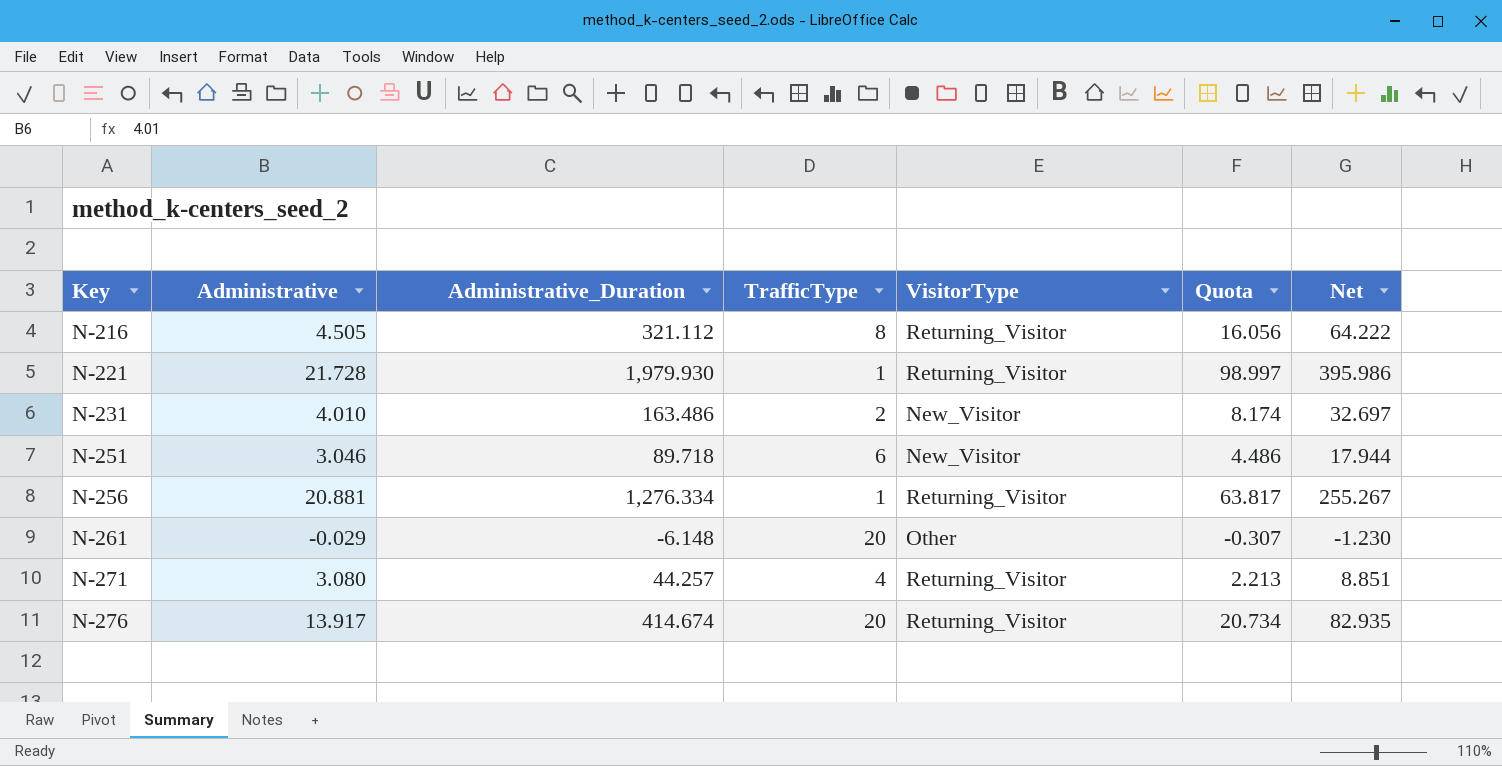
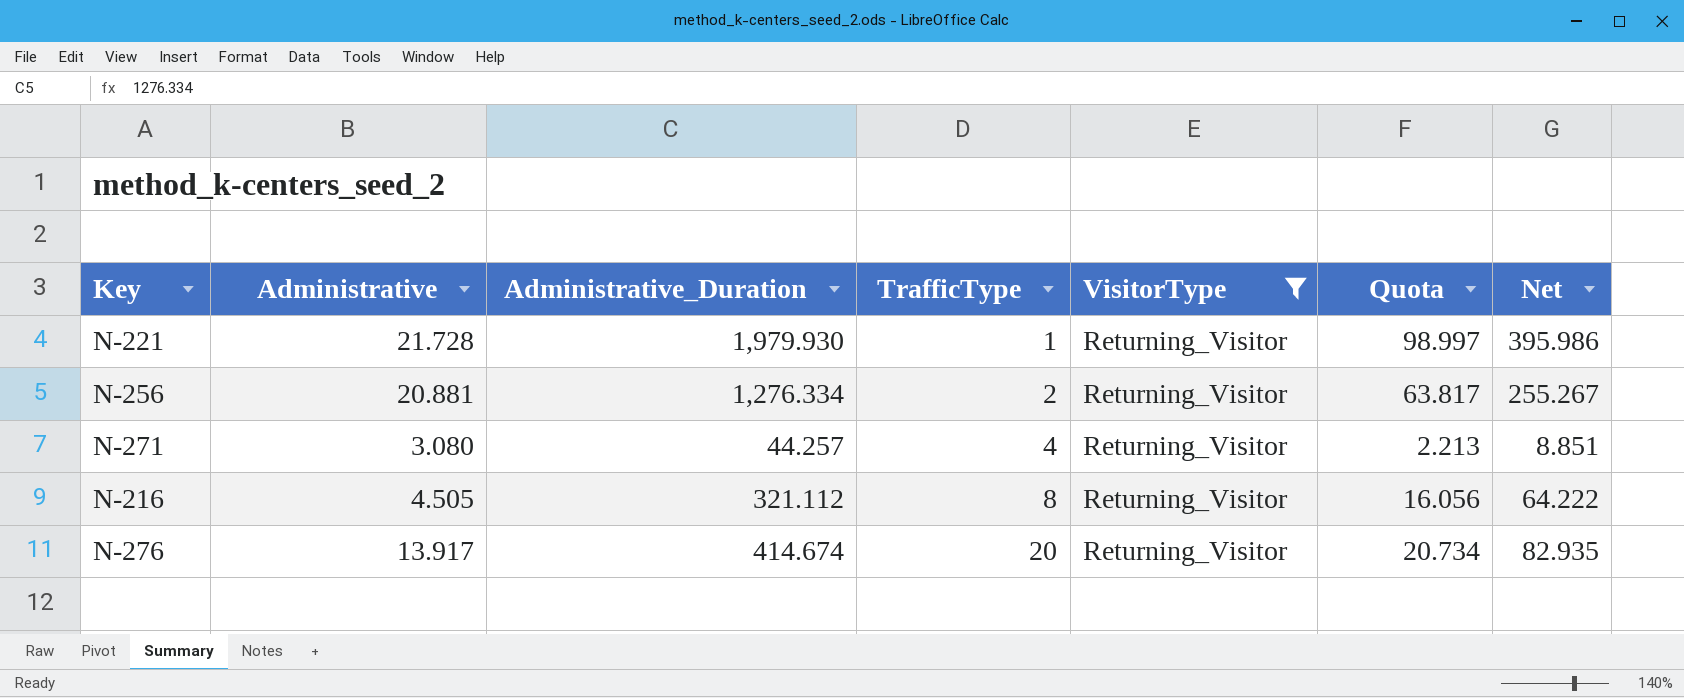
filter: none -> VisitorType = Returning_Visitor
row order: Key ascending -> TrafficType ascending
N-256 | TrafficType: 1 -> 2

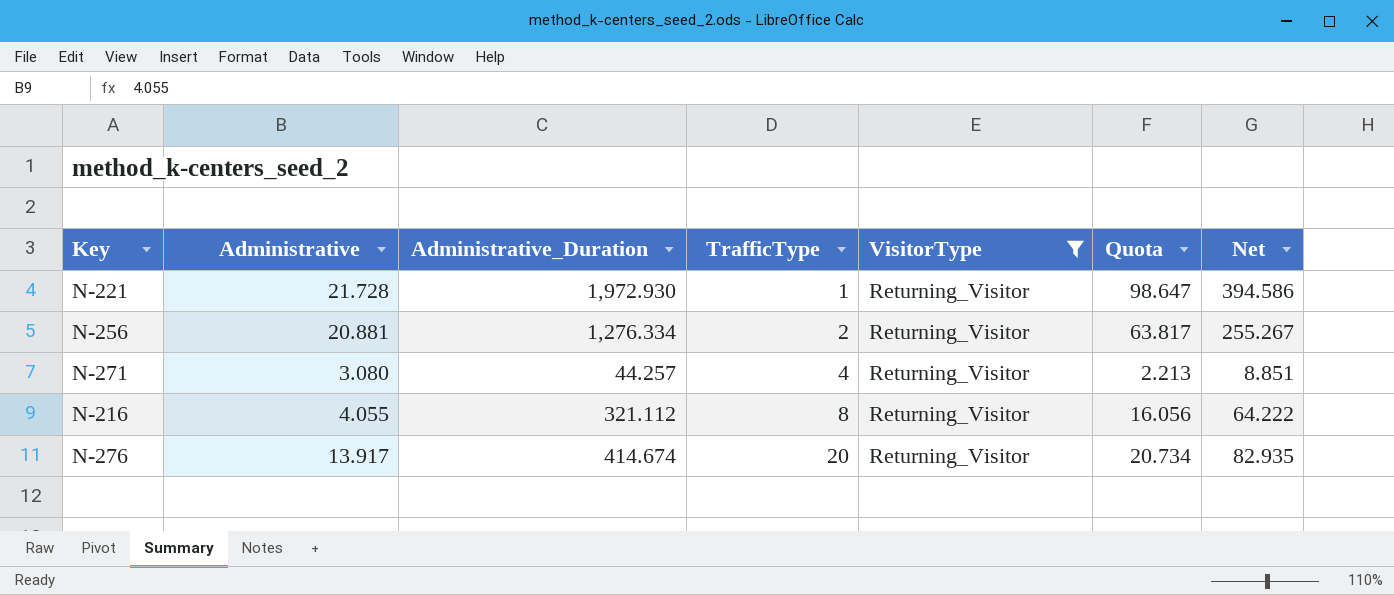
N-221 | Administrative_Duration: 1,979.930 -> 1,972.930
N-221 | Quota: 98.997 -> 98.647
N-221 | Net: 395.986 -> 394.586
N-216 | Administrative: 4.505 -> 4.055

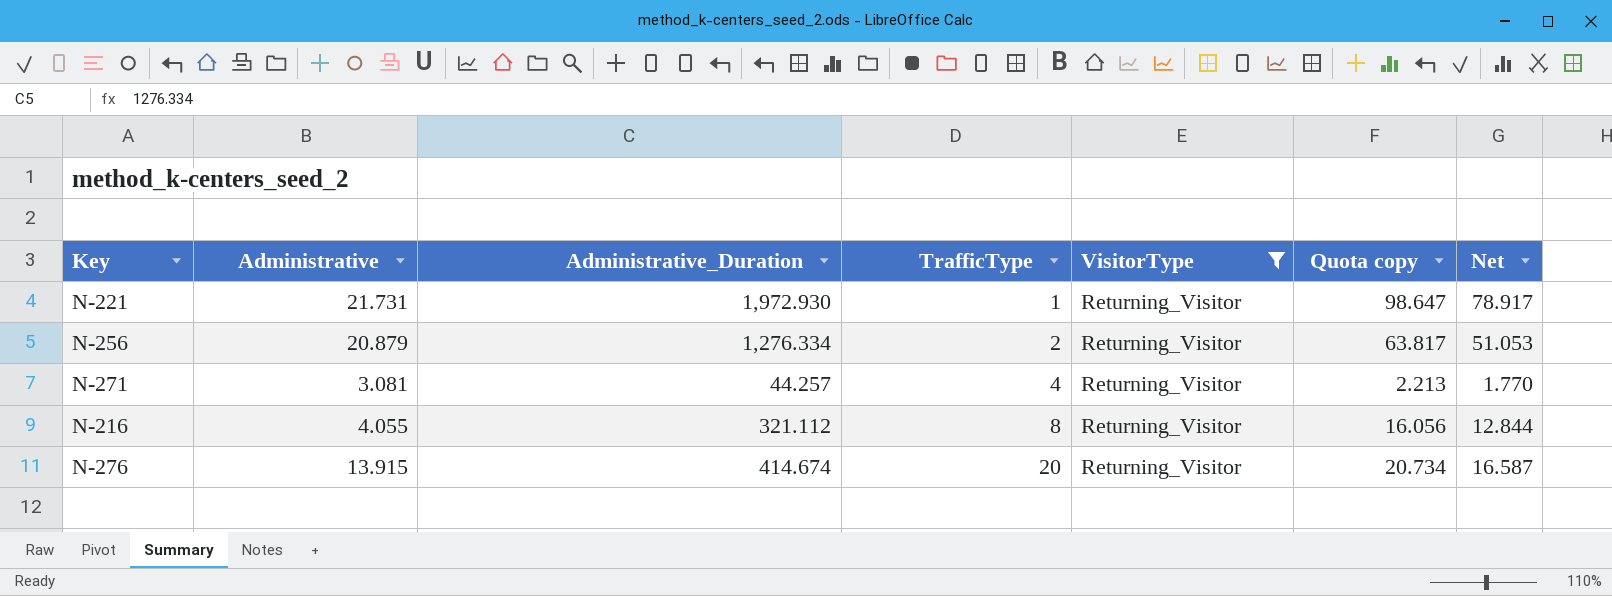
column name: Quota -> Quota copy
column Net | formula: [Administrative_Duration] * 0.2 -> [Administrative_Duration] * 0.04
N-221 | Administrative: 21.728 -> 21.731
N-256 | Administrative: 20.881 -> 20.879
N-271 | Administrative: 3.080 -> 3.081
N-276 | Administrative: 13.917 -> 13.915

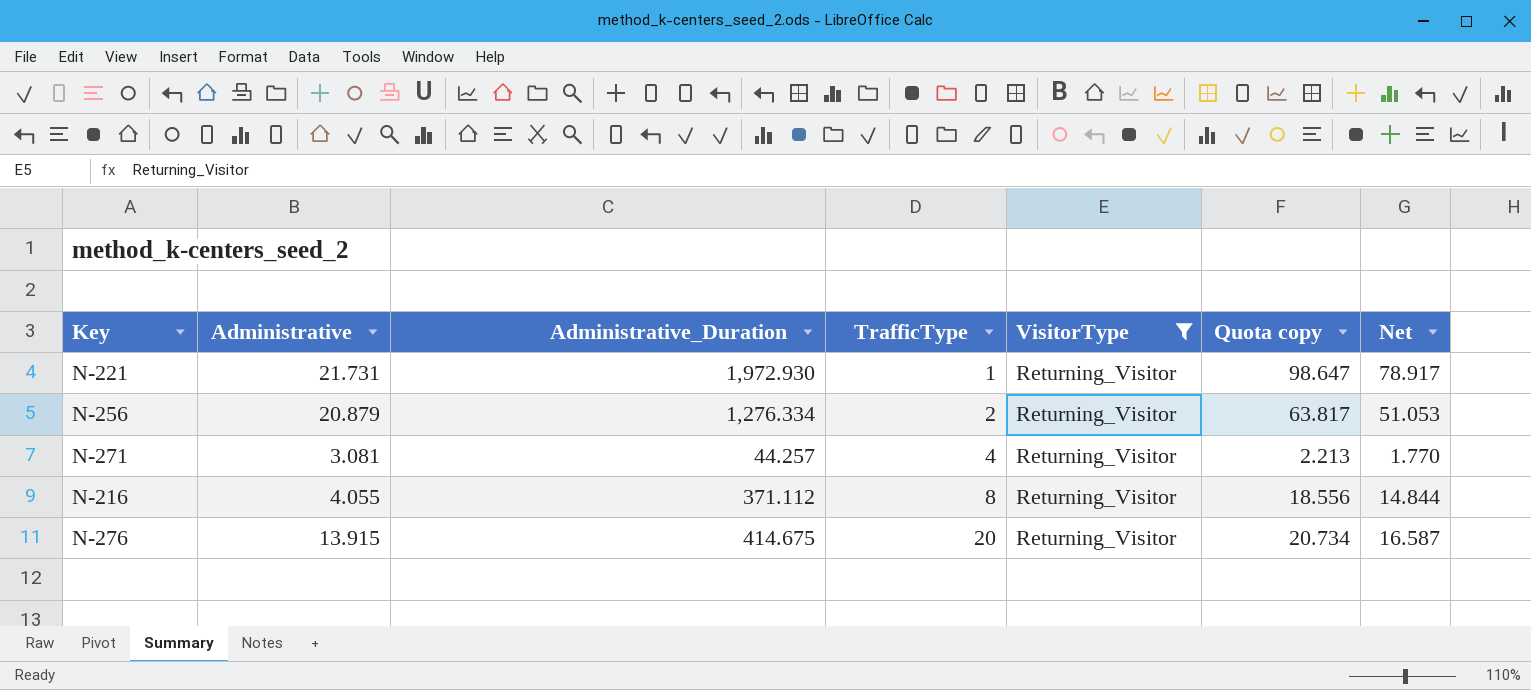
N-216 | Administrative_Duration: 321.112 -> 371.112
N-216 | Quota copy: 16.056 -> 18.556
N-216 | Net: 12.844 -> 14.844
N-276 | Administrative_Duration: 414.674 -> 414.675

